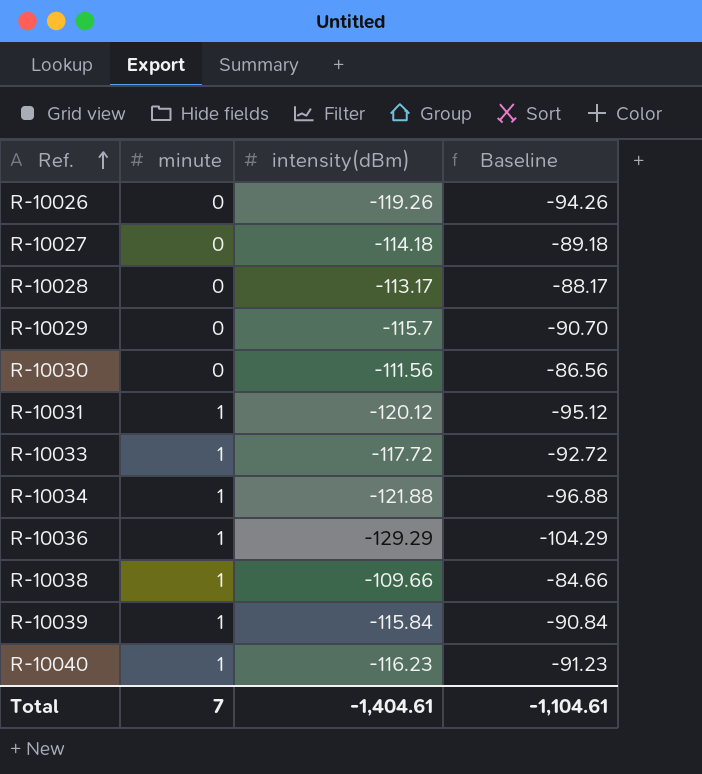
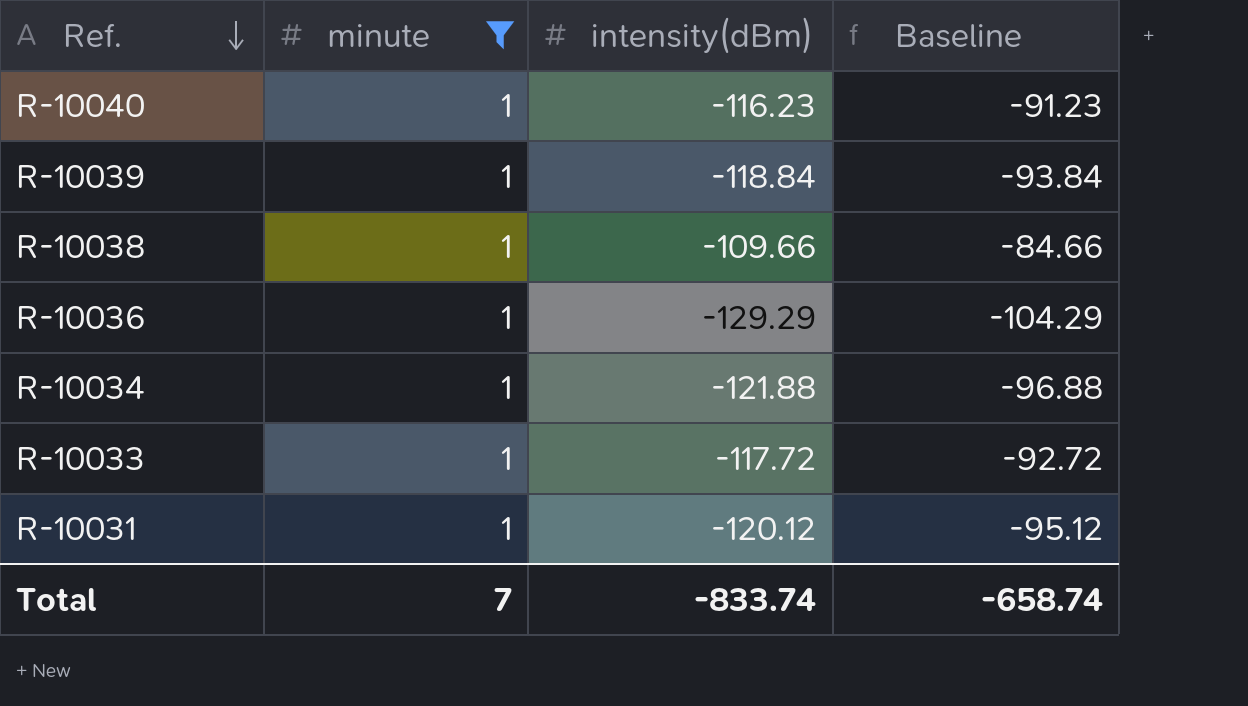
filter: none -> minute = 1
row order: Ref. ascending -> Ref. descending
R-10039 | intensity(dBm): -115.84 -> -118.84
R-10039 | Baseline: -90.84 -> -93.84
Total | intensity(dBm): -1,404.61 -> -833.74
Total | Baseline: -1,104.61 -> -658.74

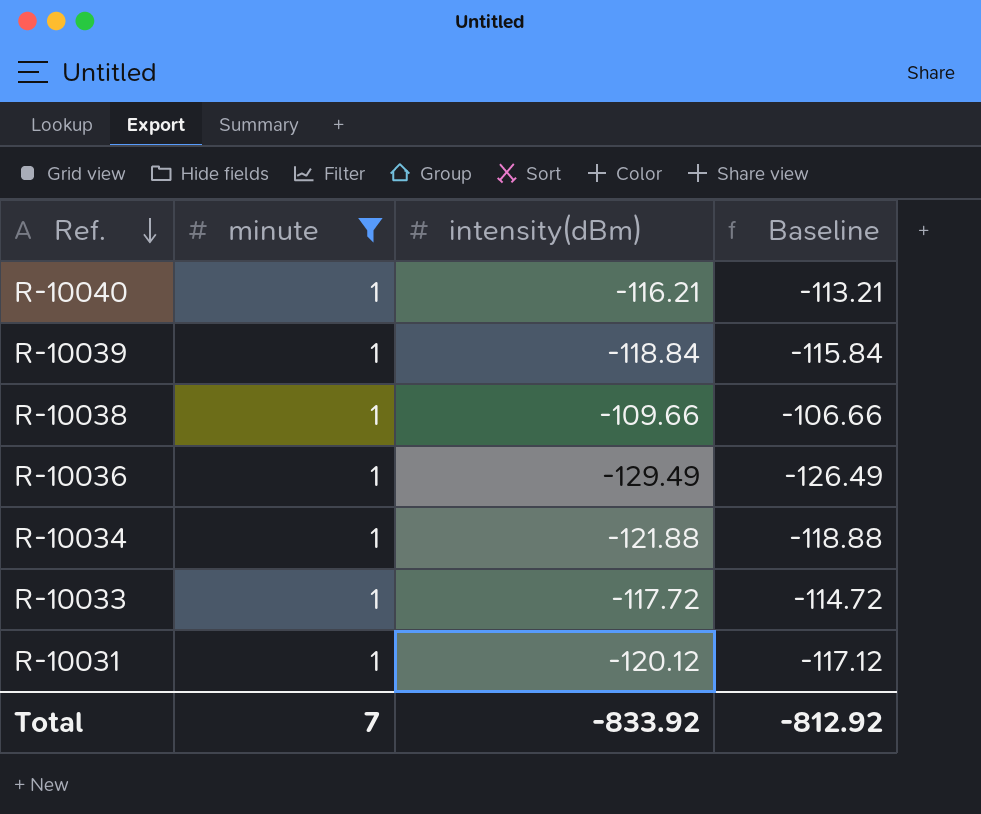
column Baseline | formula: [intensity(dBm)] + 25 -> [intensity(dBm)] + 3
R-10040 | intensity(dBm): -116.23 -> -116.21
R-10036 | intensity(dBm): -129.29 -> -129.49
Total | intensity(dBm): -833.74 -> -833.92
Total | Baseline: -658.74 -> -812.92

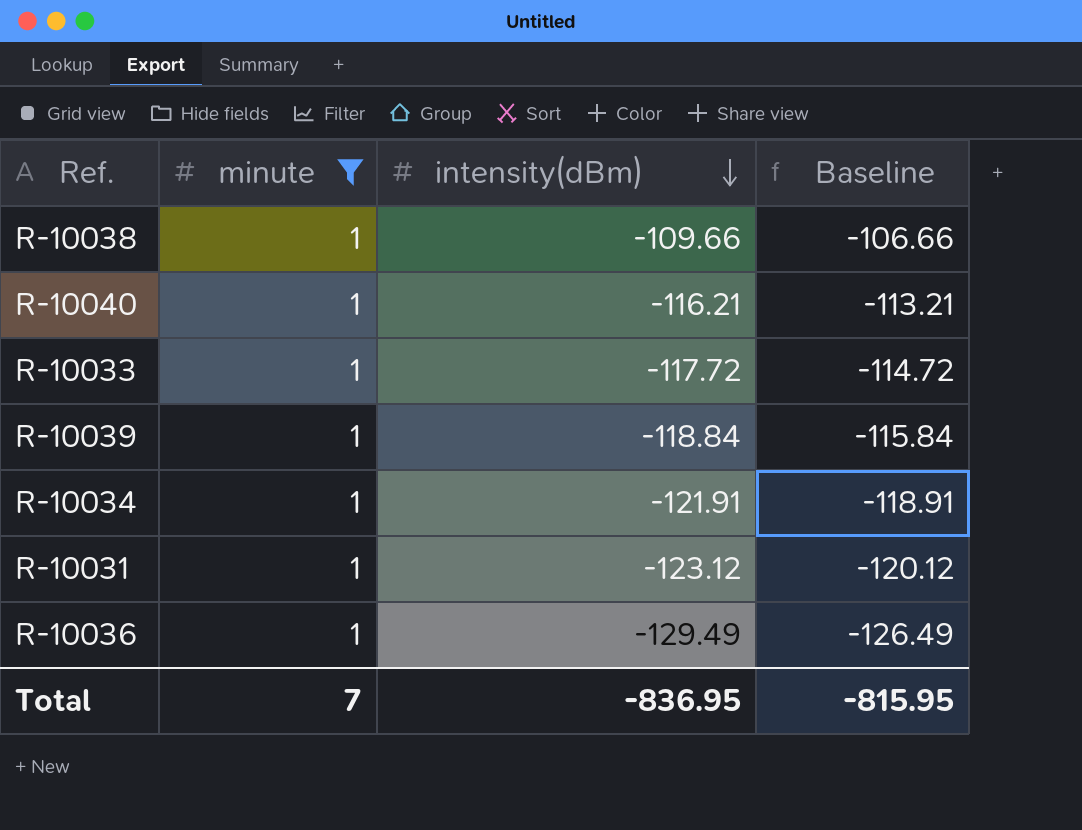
row order: Ref. descending -> intensity(dBm) descending
R-10034 | intensity(dBm): -121.88 -> -121.91
R-10034 | Baseline: -118.88 -> -118.91
R-10031 | intensity(dBm): -120.12 -> -123.12
R-10031 | Baseline: -117.12 -> -120.12
Total | intensity(dBm): -833.92 -> -836.95
Total | Baseline: -812.92 -> -815.95

